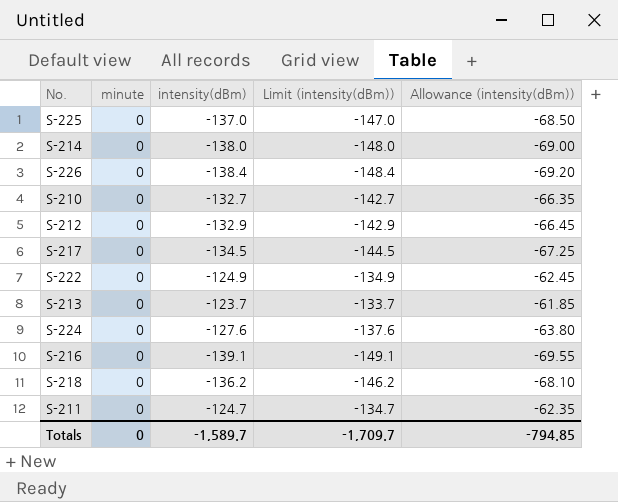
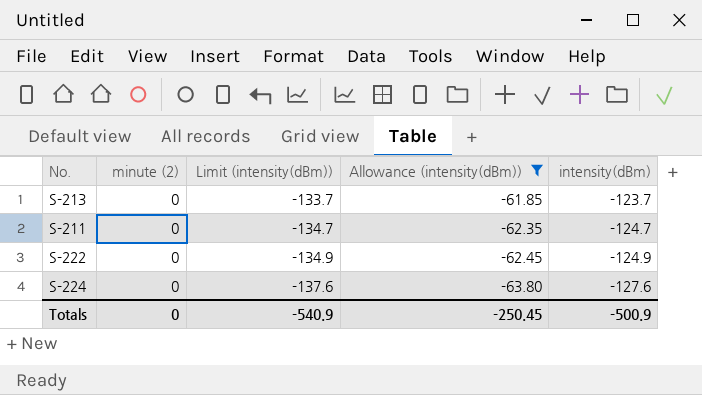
filter: none -> Allowance (intensity(dBm)) >= -63.80
row order: none -> Limit (intensity(dBm)) descending
column name: minute -> minute (2)
column intensity(dBm) | position: 3 -> 5
Totals | Limit (intensity(dBm)): -1,709.7 -> -540.9
Totals | Allowance (intensity(dBm)): -794.85 -> -250.45
Totals | intensity(dBm): -1,589.7 -> -500.9

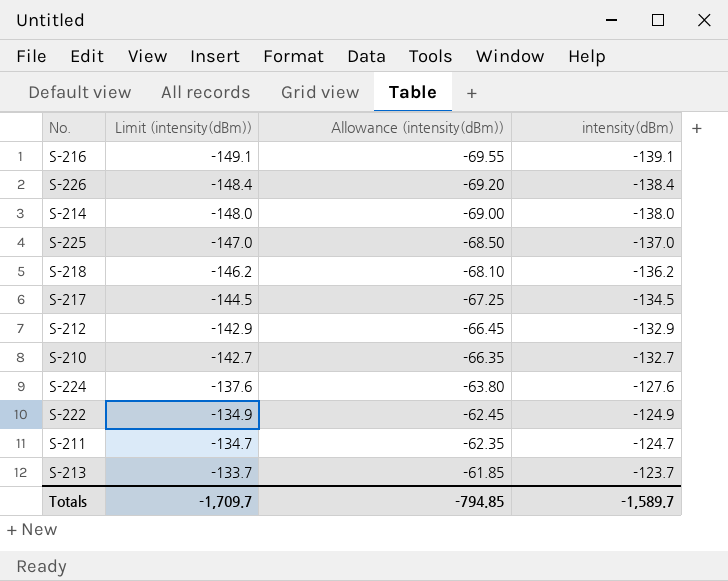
filter: Allowance (intensity(dBm)) >= -63.80 -> none
row order: Limit (intensity(dBm)) descending -> Limit (intensity(dBm)) ascending
column minute (2) | position: 2 -> none
Totals | Limit (intensity(dBm)): -540.9 -> -1,709.7
Totals | Allowance (intensity(dBm)): -250.45 -> -794.85
Totals | intensity(dBm): -500.9 -> -1,589.7

